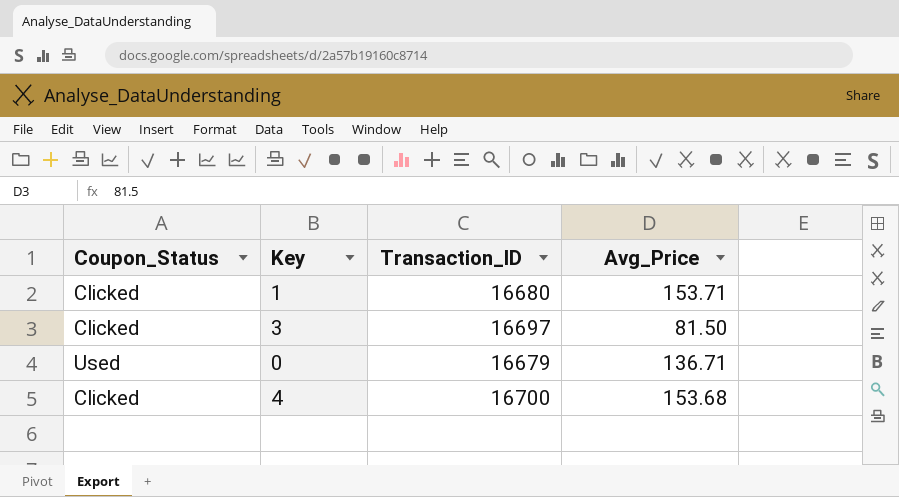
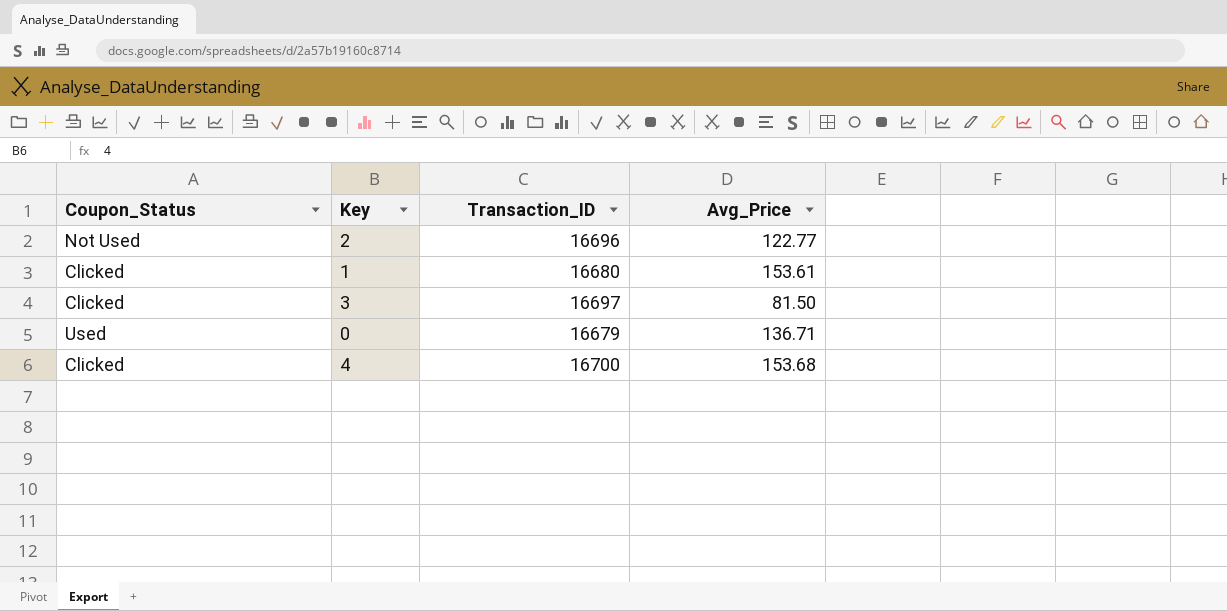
row 2: none -> Not Used | 16696 | 122.77
1 | Avg_Price: 153.71 -> 153.61

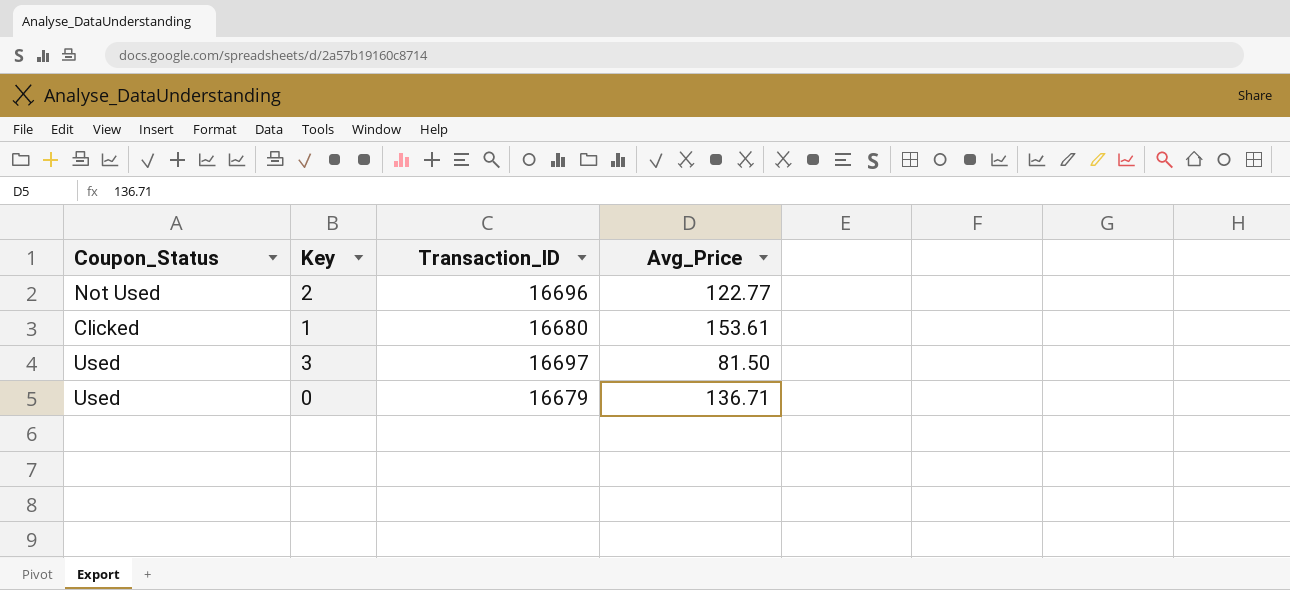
row 4: Clicked | 16700 | 153.68 -> none
3 | Coupon_Status: Clicked -> Used

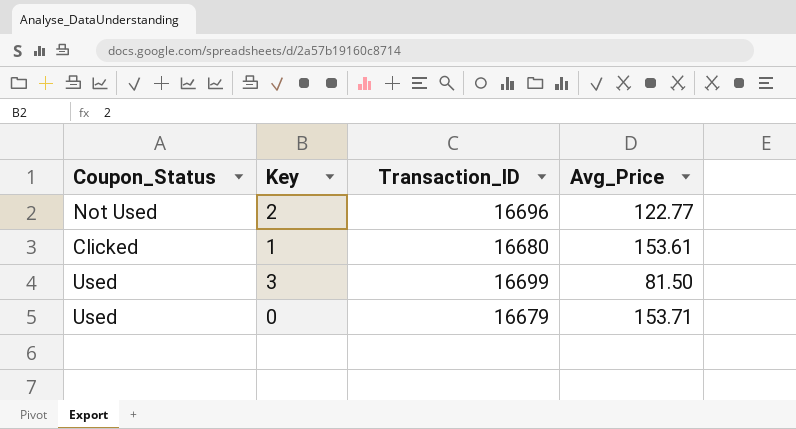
3 | Transaction_ID: 16697 -> 16699
0 | Avg_Price: 136.71 -> 153.71

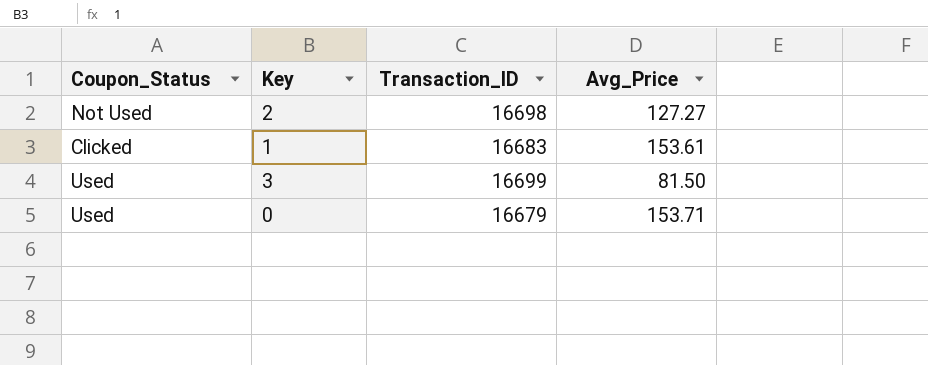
2 | Transaction_ID: 16696 -> 16698
2 | Avg_Price: 122.77 -> 127.27
1 | Transaction_ID: 16680 -> 16683

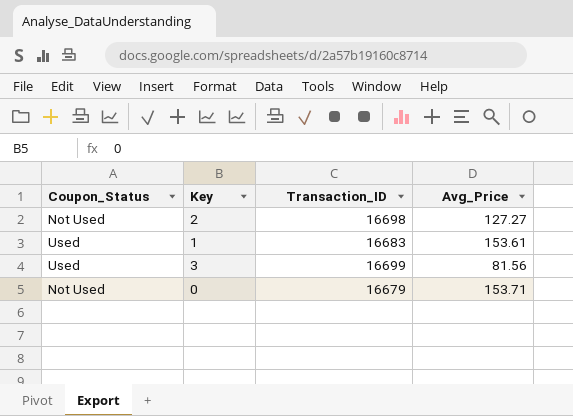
1 | Coupon_Status: Clicked -> Used
3 | Avg_Price: 81.50 -> 81.56
0 | Coupon_Status: Used -> Not Used

